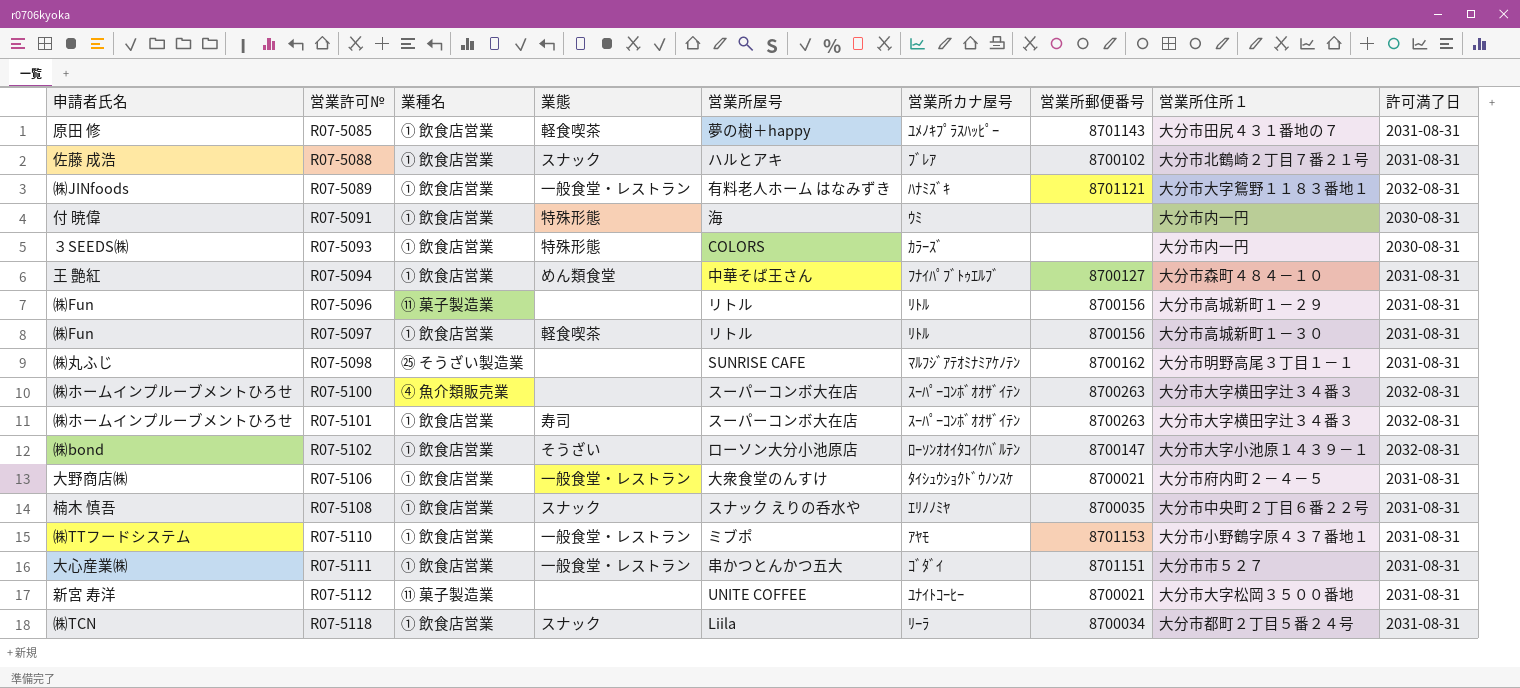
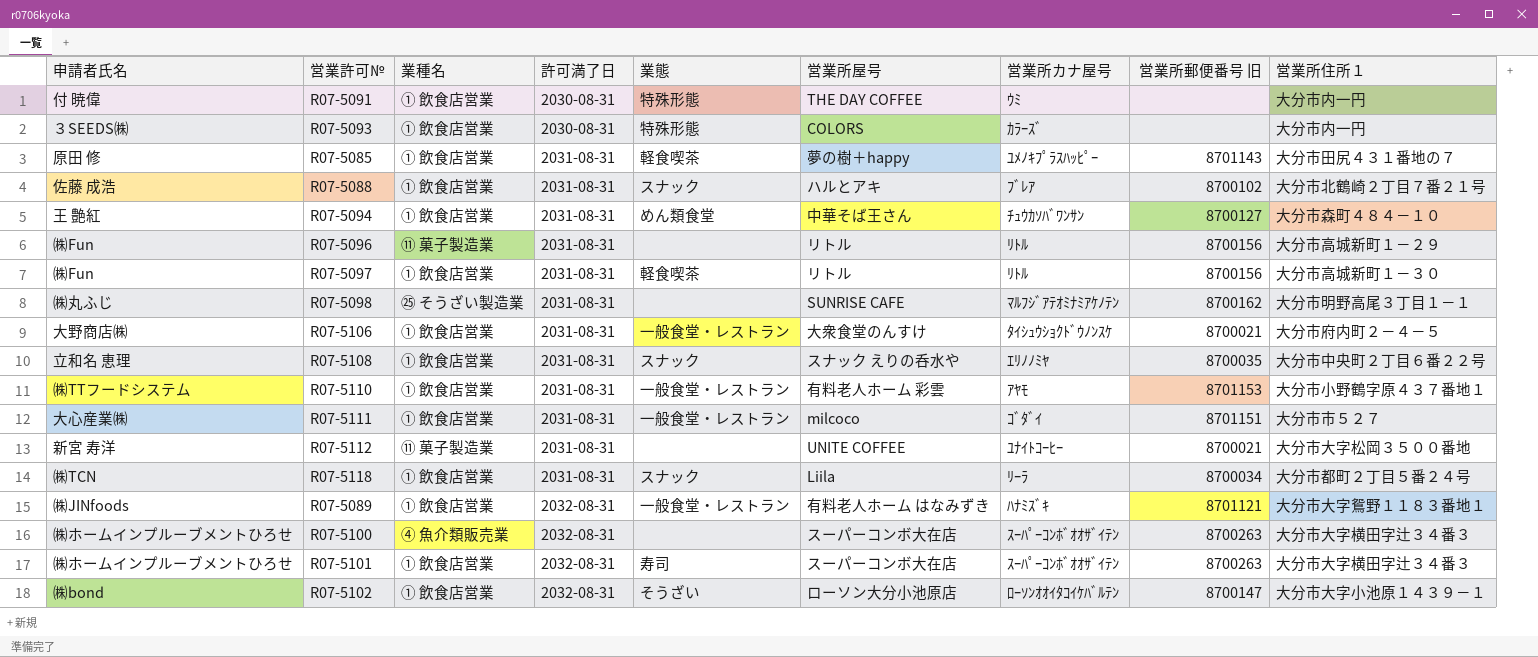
row order: 営業許可№ ascending -> 許可満了日 ascending
column 許可満了日 | position: 9 -> 4
column name: 営業所郵便番号 -> 営業所郵便番号 旧
R07-5091 | 営業所屋号: 海 -> THE DAY COFFEE
R07-5094 | 営業所カナ屋号: ﾌﾅｲﾊﾟﾌﾞﾄｩｴﾙﾌﾞ -> ﾁｭｳｶｿﾊﾞﾜﾝｻﾝ
R07-5108 | 申請者氏名: 楠木 慎吾 -> 立和名 恵理
R07-5110 | 営業所屋号: ミブポ -> 有料老人ホーム 彩雲
R07-5111 | 営業所屋号: 串かつとんかつ五大 -> milcoco

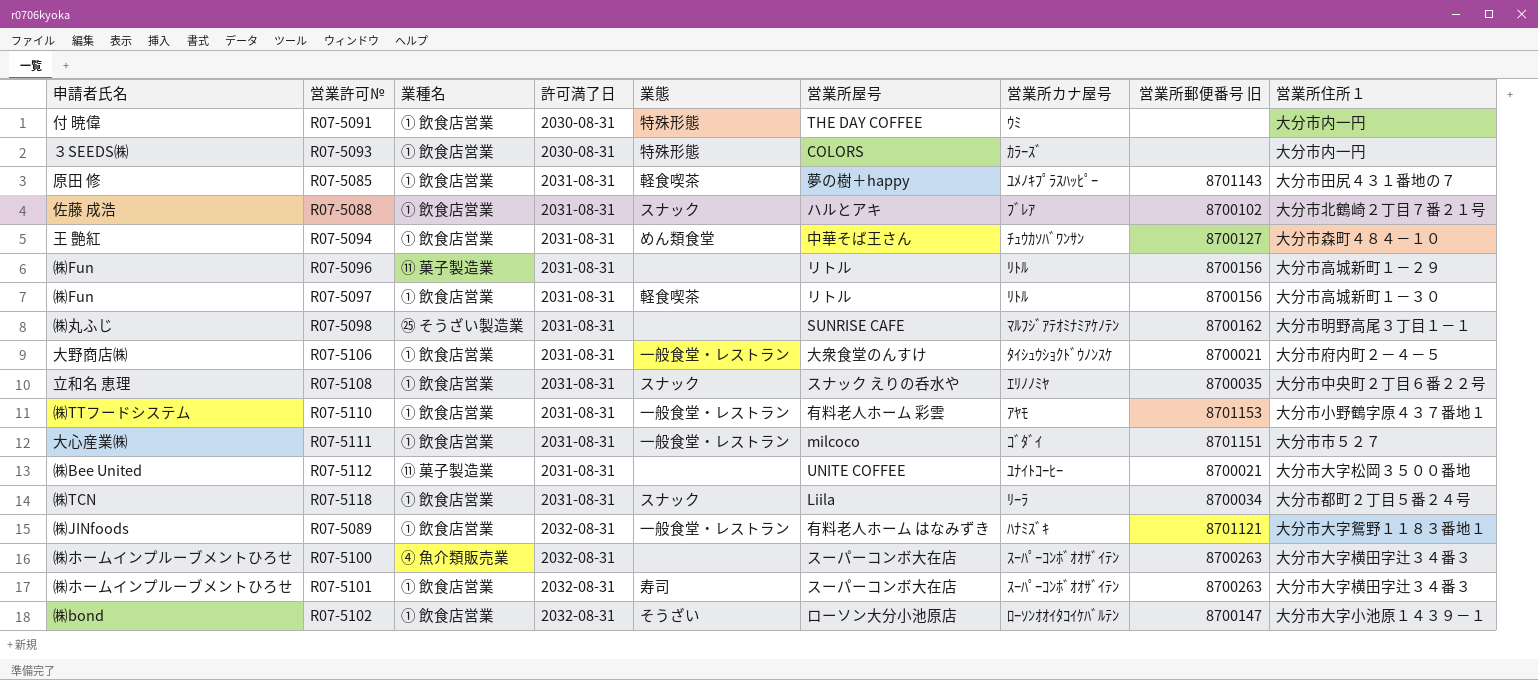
R07-5112 | 申請者氏名: 新宮 寿洋 -> ㈱Bee United

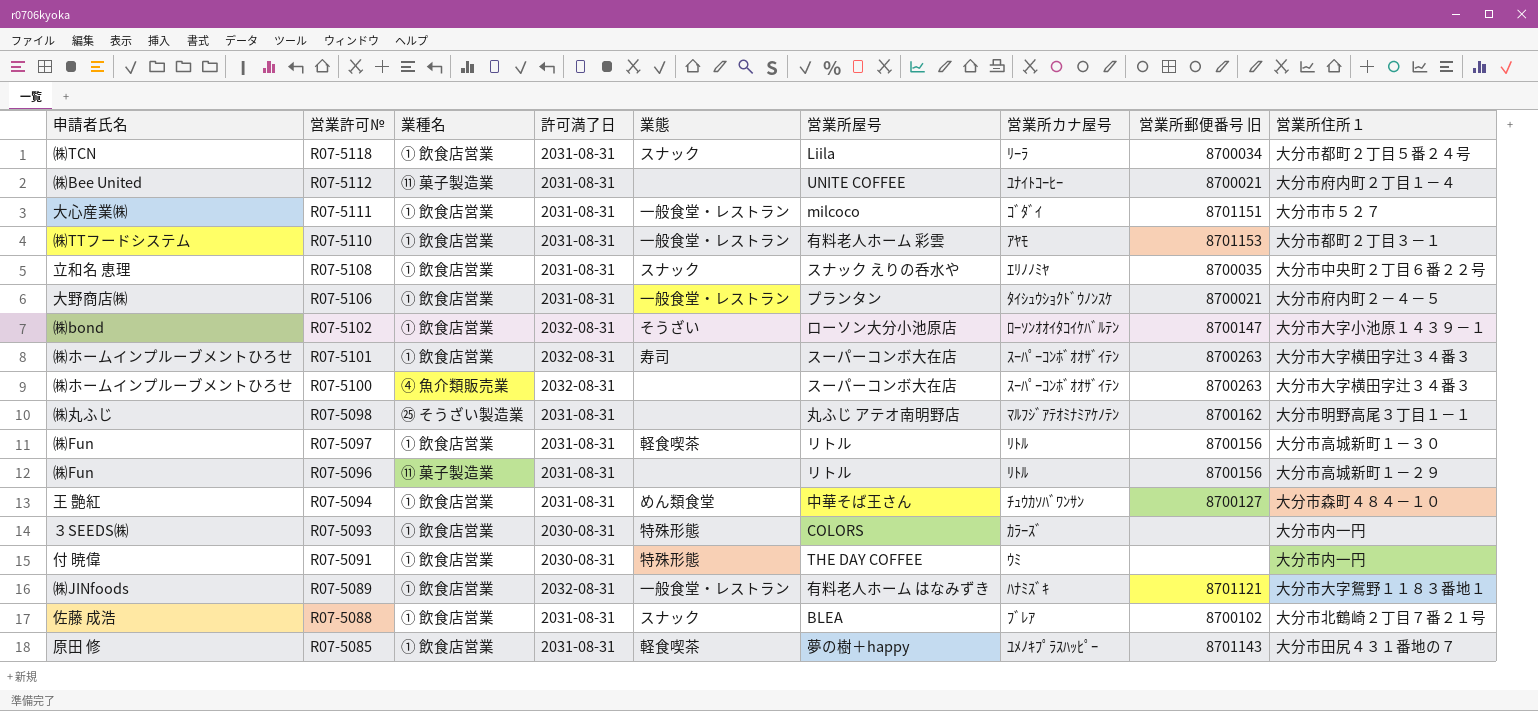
row order: 許可満了日 ascending -> 営業許可№ descending
R07-5112 | 営業所住所１: 大分市大字松岡３５００番地 -> 大分市府内町２丁目１－４
R07-5110 | 営業所住所１: 大分市小野鶴字原４３７番地１ -> 大分市都町２丁目３－１
R07-5106 | 営業所屋号: 大衆食堂のんすけ -> プランタン
R07-5098 | 営業所屋号: SUNRISE CAFE -> 丸ふじ アテオ南明野店
R07-5088 | 営業所屋号: ハルとアキ -> BLEA

